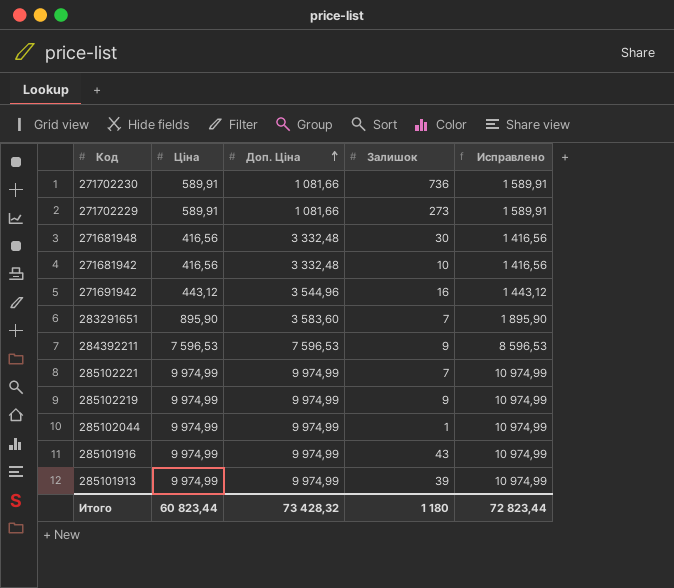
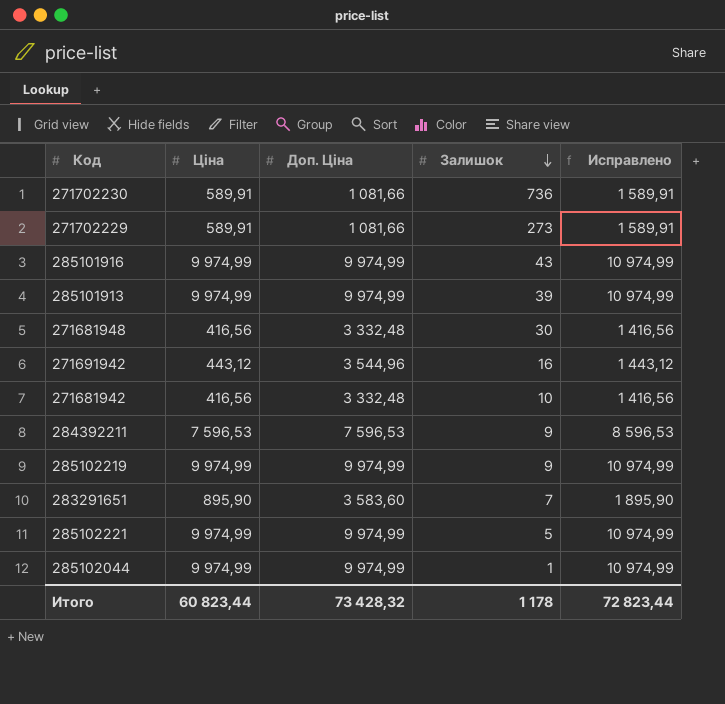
row order: Доп. Ціна ascending -> Залишок descending
285102221 | Залишок: 7 -> 5
Итого | Залишок: 1 180 -> 1 178

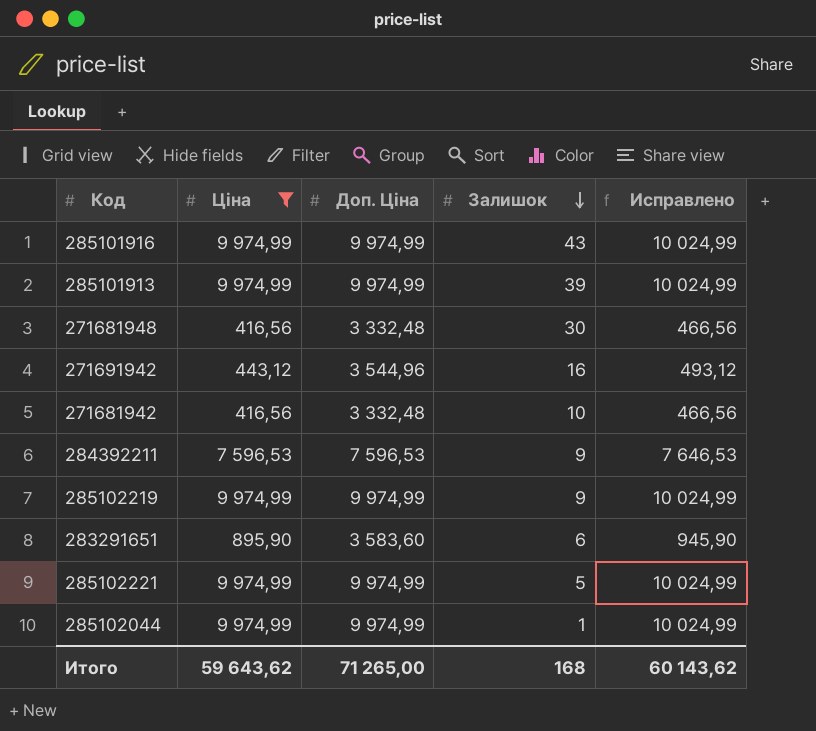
filter: none -> Ціна != 589,91
column Исправлено | formula: [Ціна] + 1000 -> [Ціна] + 50
283291651 | Залишок: 7 -> 6
Итого | Ціна: 60 823,44 -> 59 643,62
Итого | Доп. Ціна: 73 428,32 -> 71 265,00
Итого | Залишок: 1 178 -> 168
Итого | Исправлено: 72 823,44 -> 60 143,62

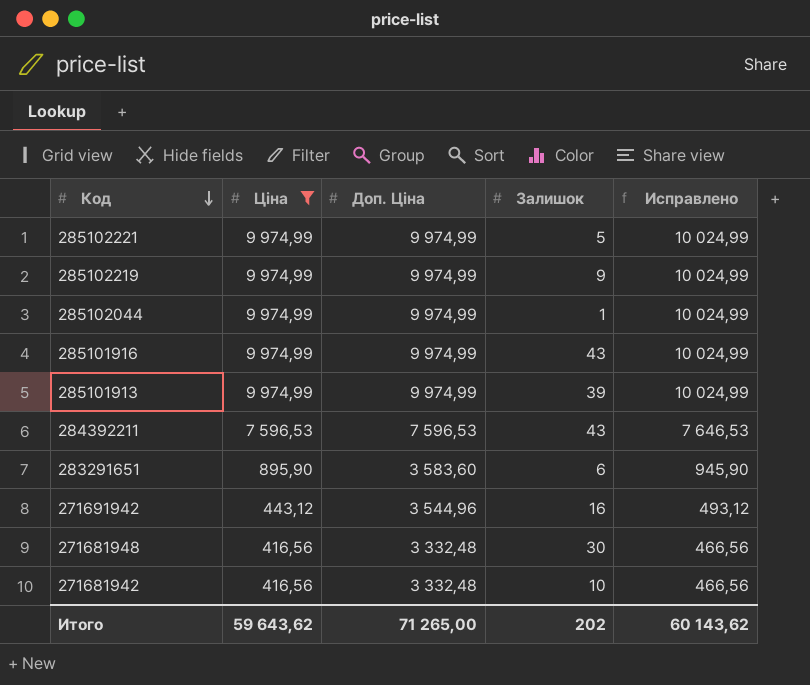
row order: Залишок descending -> Код descending
284392211 | Залишок: 9 -> 43
Итого | Залишок: 168 -> 202

